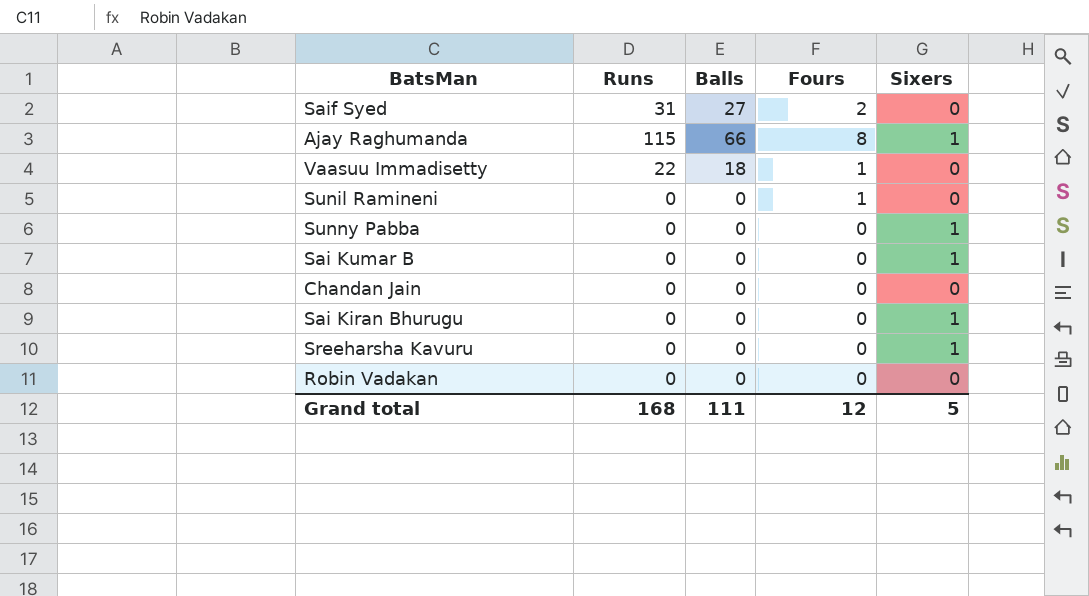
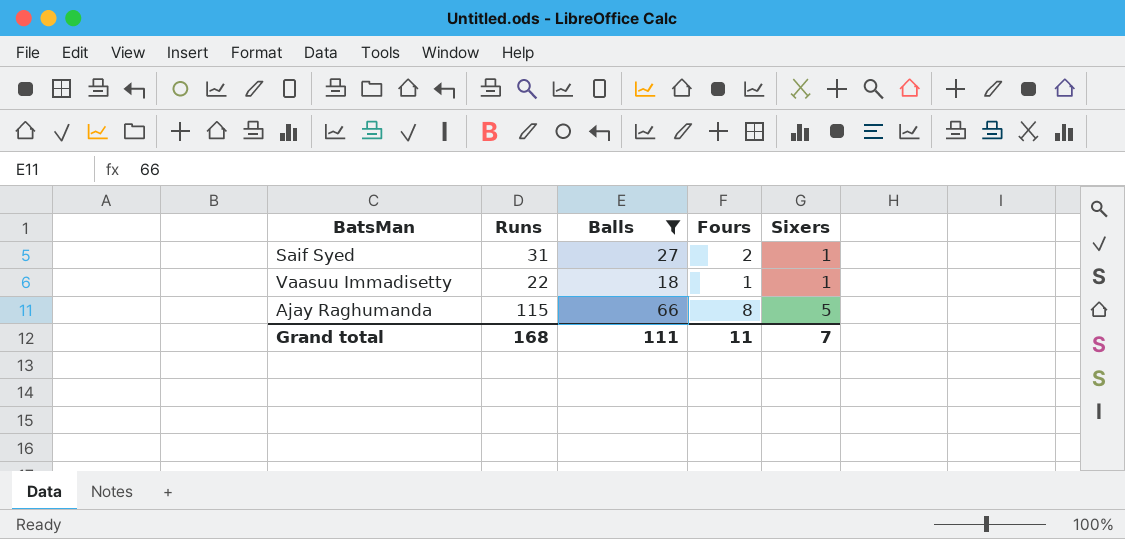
filter: none -> Balls != 0
row order: none -> Sixers ascending
Saif Syed | Sixers: 0 -> 1
Vaasuu Immadisetty | Sixers: 0 -> 1
Ajay Raghumanda | Sixers: 1 -> 5
Grand total | Fours: 12 -> 11
Grand total | Sixers: 5 -> 7

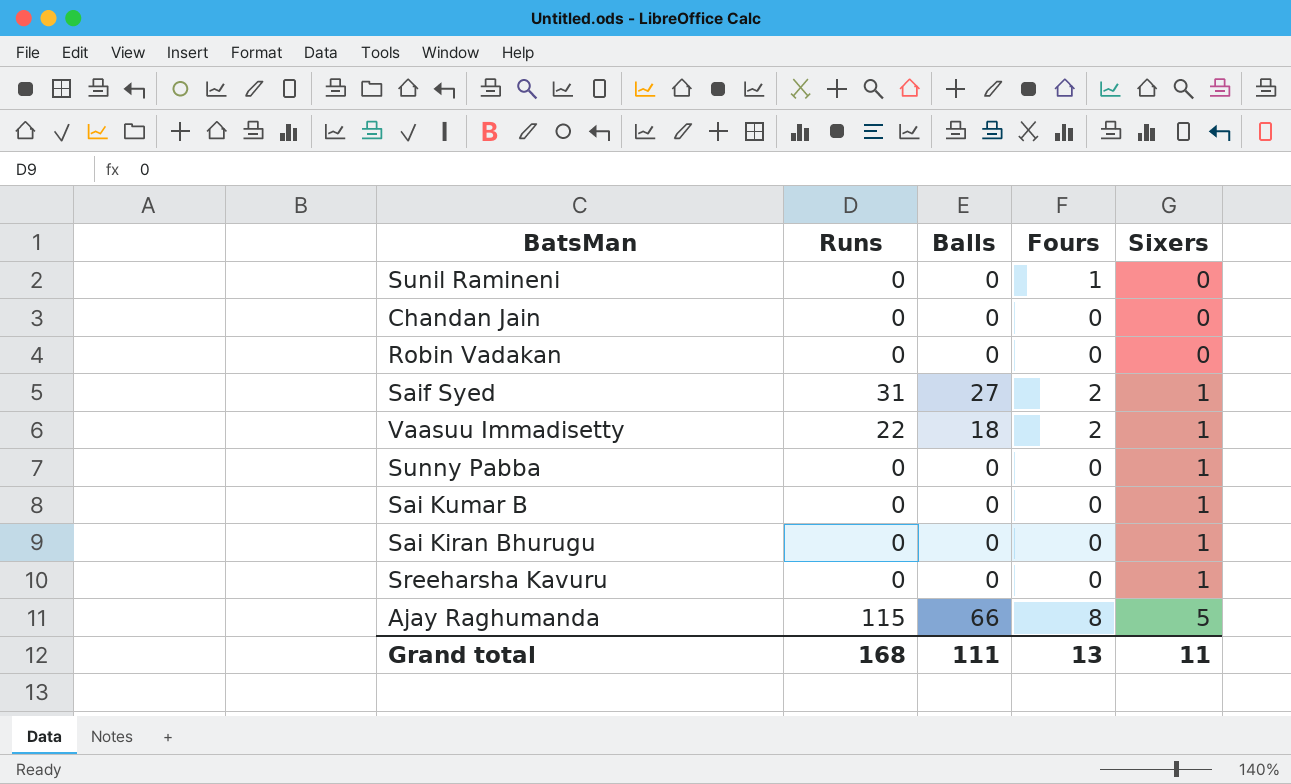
filter: Balls != 0 -> none
Vaasuu Immadisetty | Fours: 1 -> 2
Grand total | Fours: 11 -> 13
Grand total | Sixers: 7 -> 11

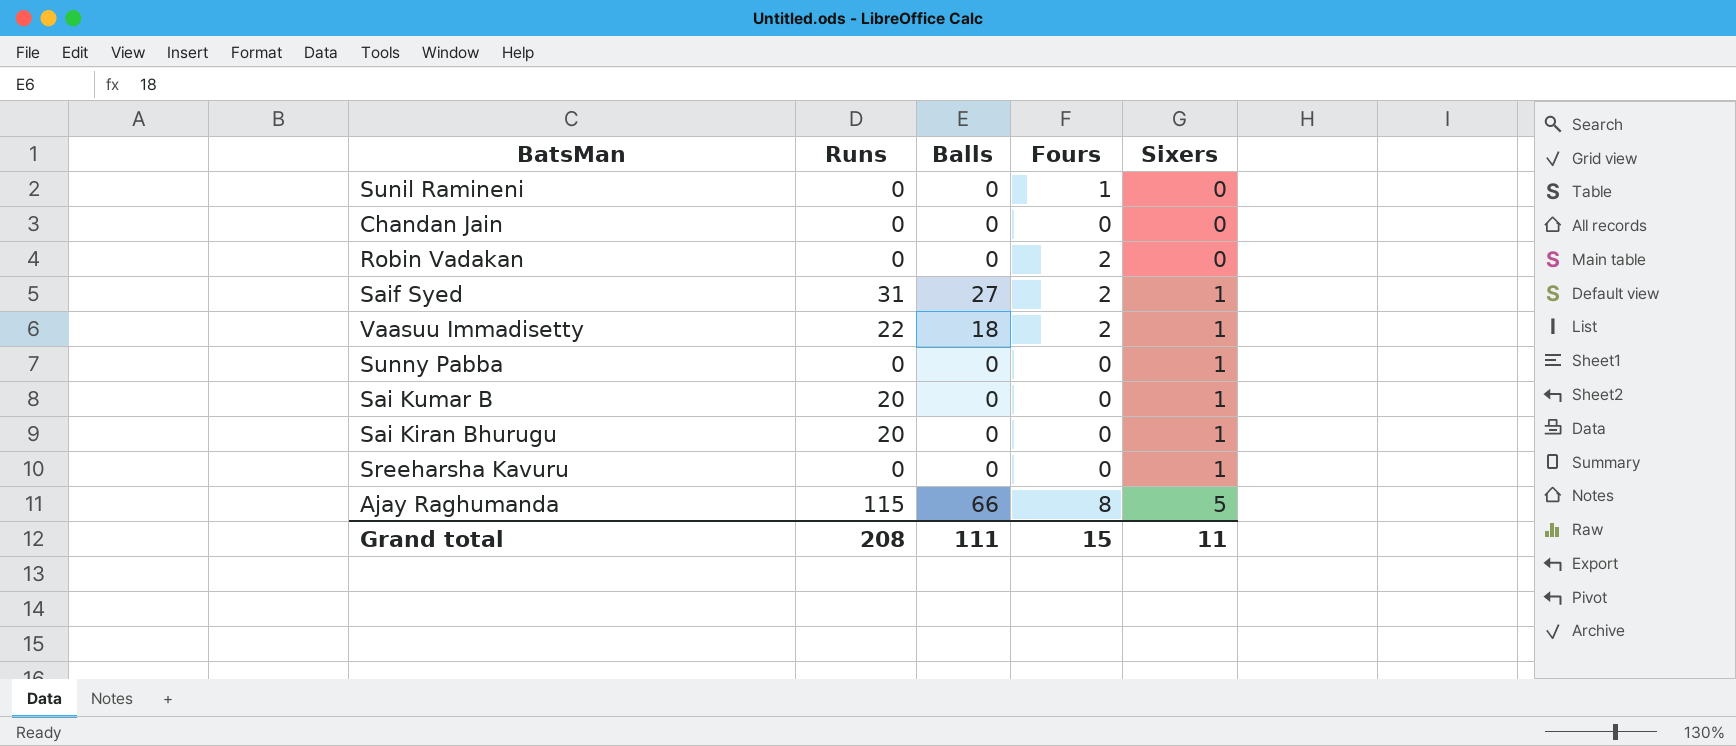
Robin Vadakan | Fours: 0 -> 2
Sai Kumar B | Runs: 0 -> 20
Sai Kiran Bhurugu | Runs: 0 -> 20
Grand total | Runs: 168 -> 208
Grand total | Fours: 13 -> 15

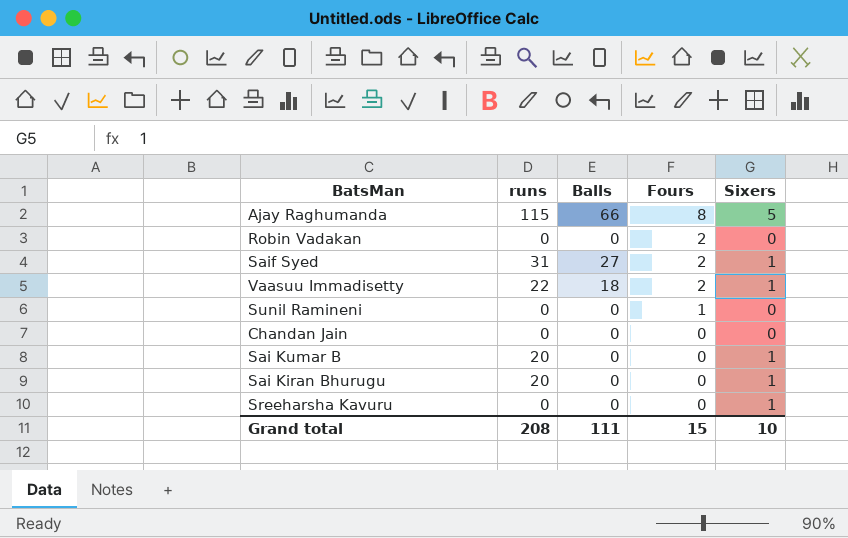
row order: Sixers ascending -> Fours descending
column name: Runs -> runs
row Sunny Pabba: 0 | 0 | 0 | 1 -> none
Grand total | Sixers: 11 -> 10

